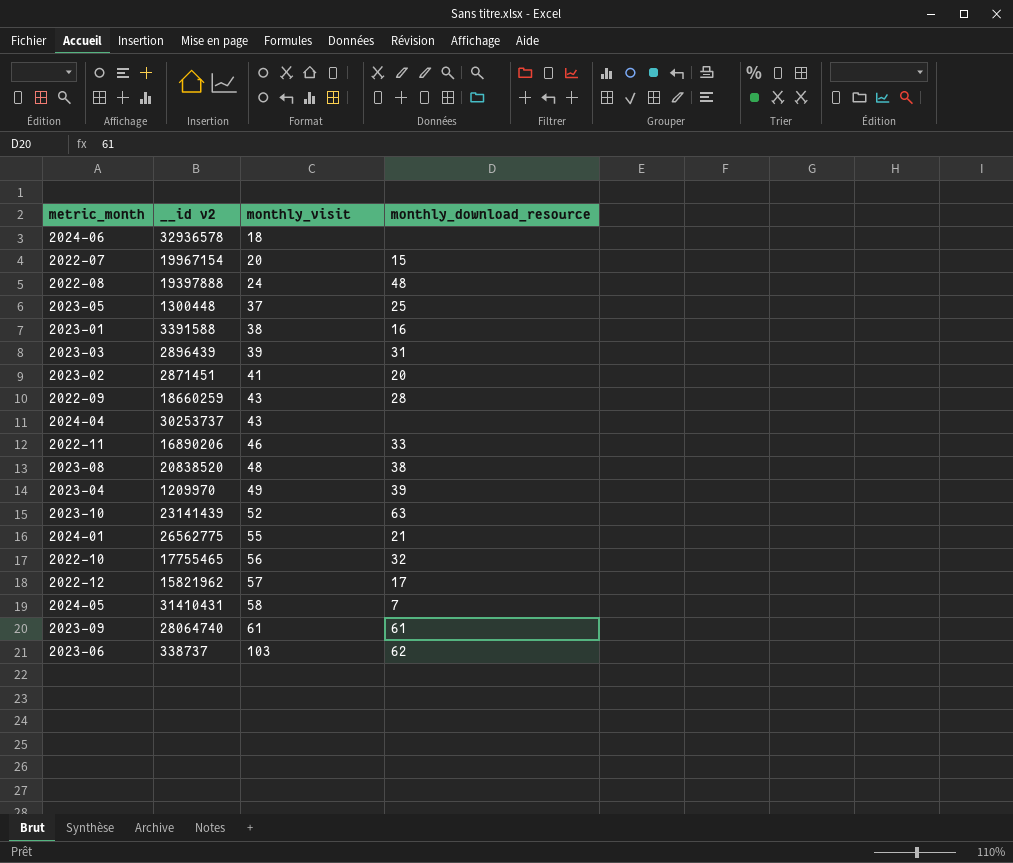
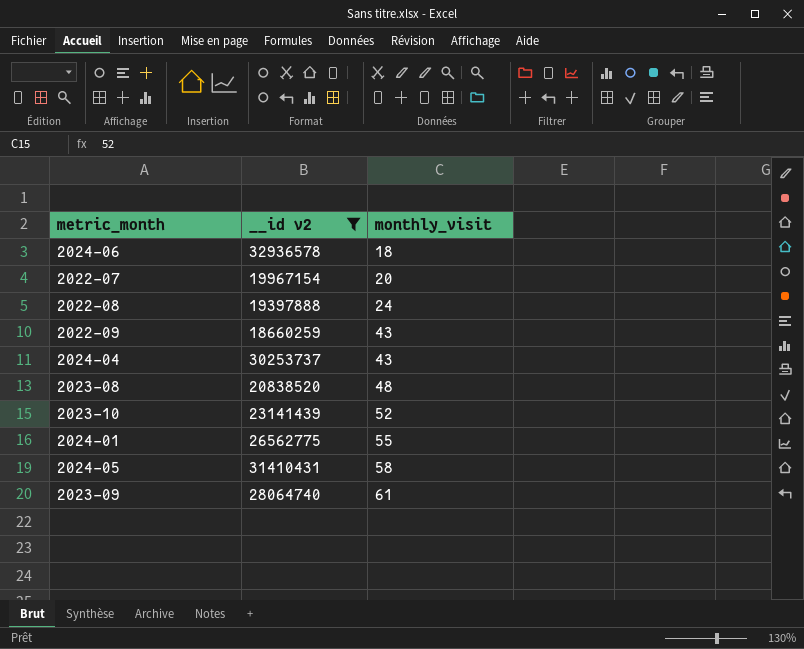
filter: none -> __id v2 >= 18660259
column monthly_download_resource | position: 4 -> none

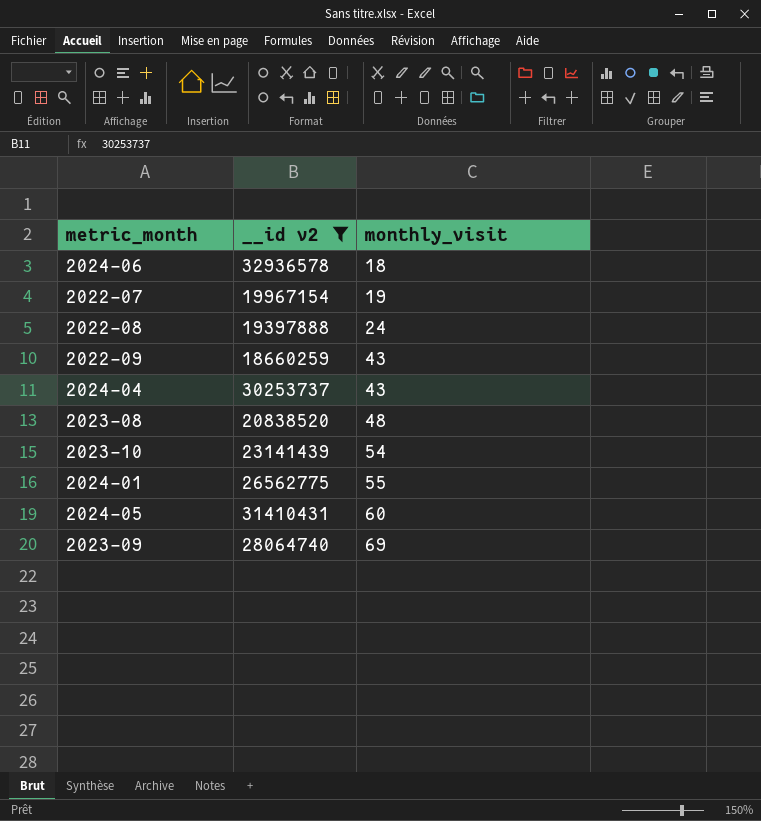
2022-07 | monthly_visit: 20 -> 19
2023-10 | monthly_visit: 52 -> 54
2024-05 | monthly_visit: 58 -> 60
2023-09 | monthly_visit: 61 -> 69

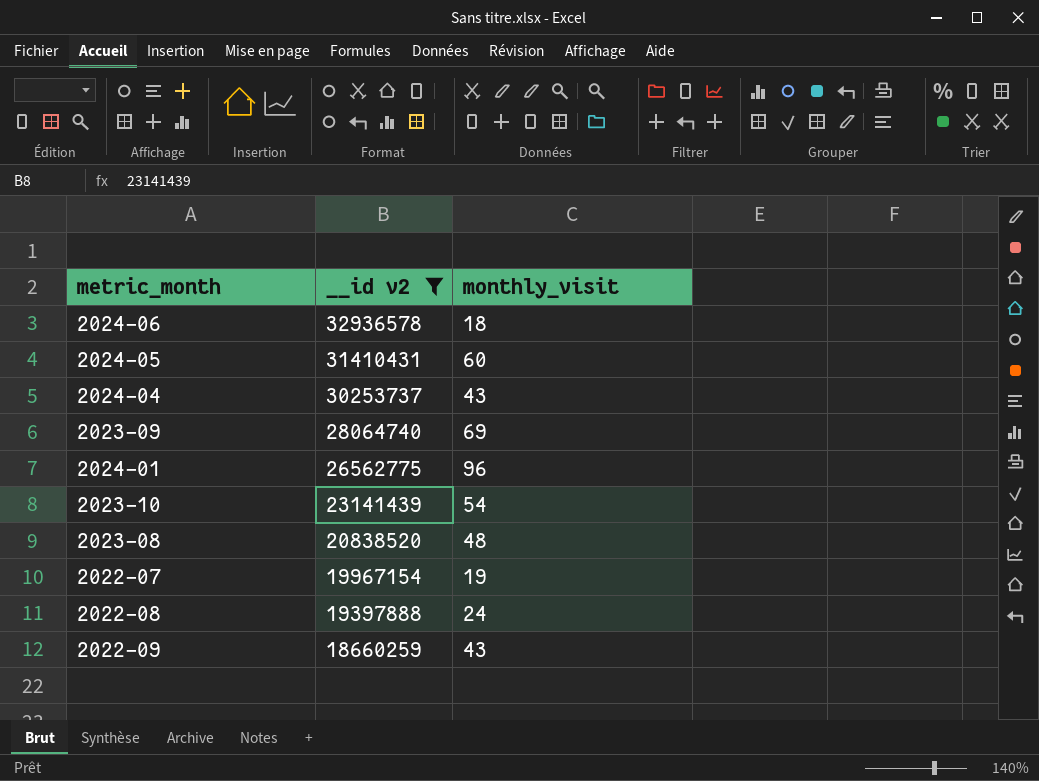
row order: monthly_visit ascending -> __id v2 descending
2024-01 | monthly_visit: 55 -> 96

